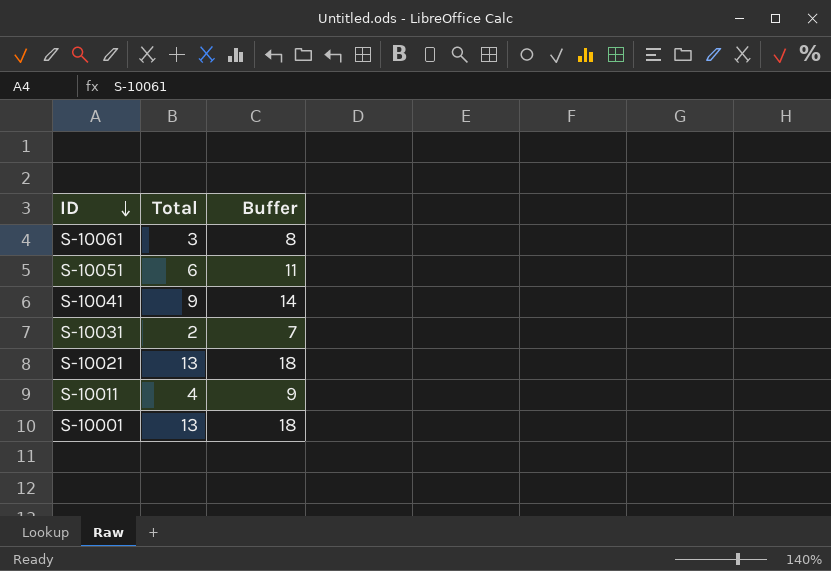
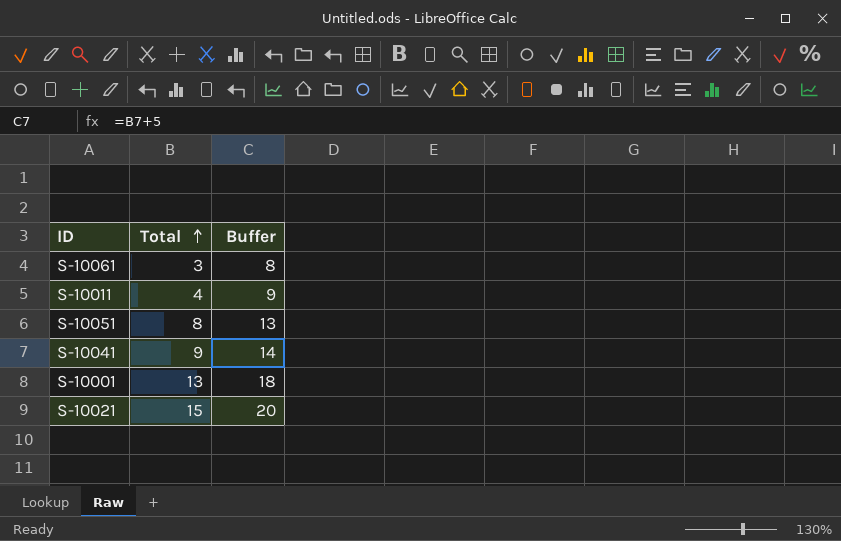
row order: ID descending -> Total ascending
row S-10031: 2 | 7 -> none
S-10051 | Total: 6 -> 8
S-10051 | Buffer: 11 -> 13
S-10021 | Total: 13 -> 15
S-10021 | Buffer: 18 -> 20

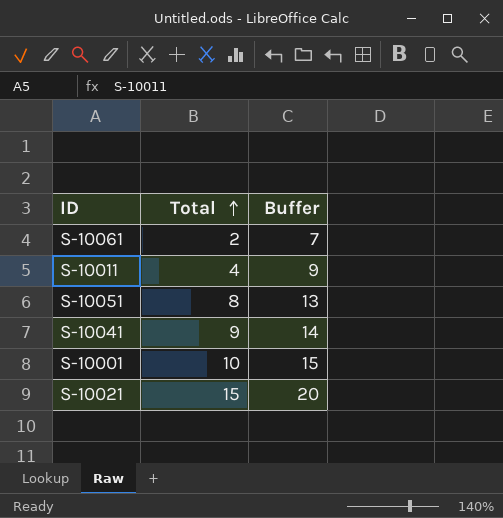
S-10061 | Total: 3 -> 2
S-10061 | Buffer: 8 -> 7
S-10001 | Total: 13 -> 10
S-10001 | Buffer: 18 -> 15

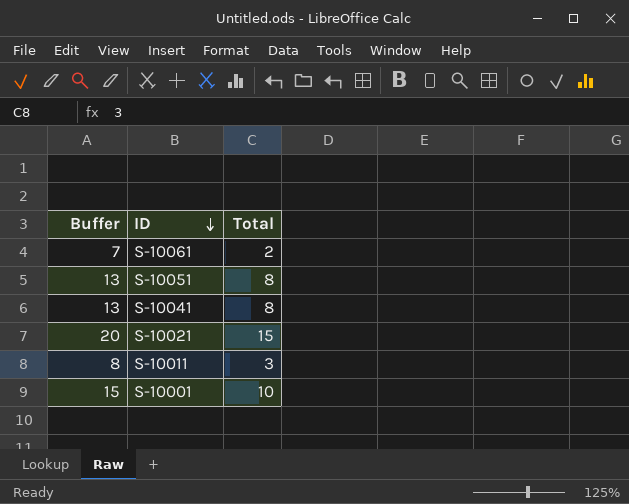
row order: Total ascending -> ID descending
column Buffer | position: 3 -> 1
S-10041 | Buffer: 14 -> 13
S-10041 | Total: 9 -> 8
S-10011 | Buffer: 9 -> 8
S-10011 | Total: 4 -> 3

